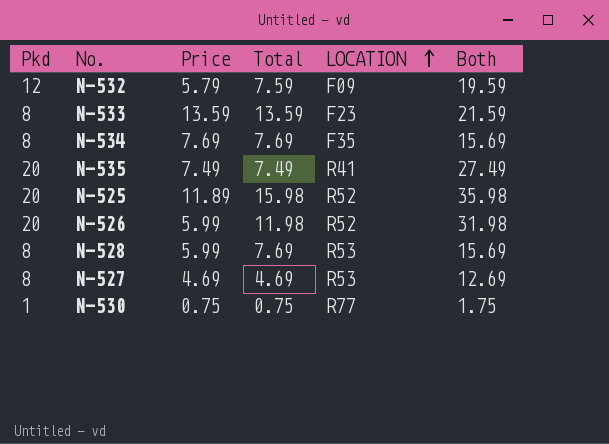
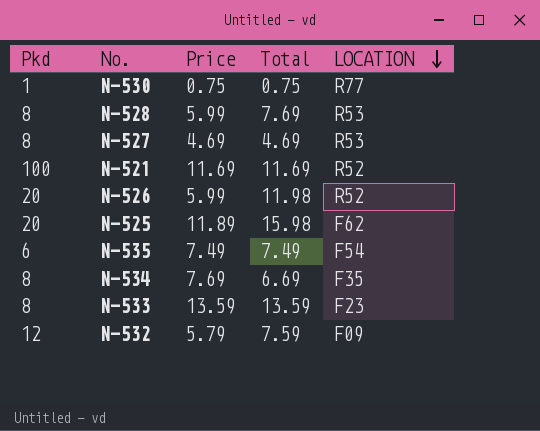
row order: LOCATION ascending -> LOCATION descending
column Both | formula: [Pkd] + [Total] -> none
row N-521: none -> 100 | 11.69 | 11.69 | R52
N-525 | LOCATION: R52 -> F62
N-535 | Pkd: 20 -> 6
N-535 | LOCATION: R41 -> F54
N-534 | Total: 7.69 -> 6.69

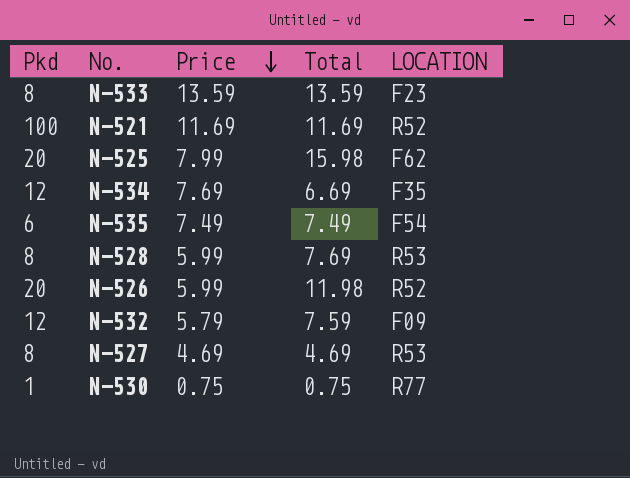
row order: LOCATION descending -> Price descending
N-525 | Price: 11.89 -> 7.99
N-534 | Pkd: 8 -> 12

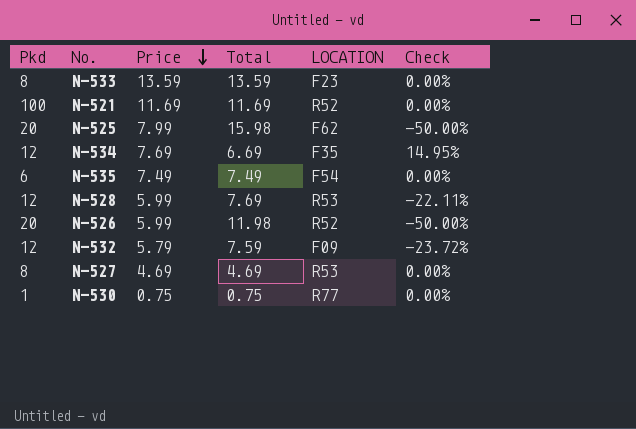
column Check | formula: none -> ([Price] - [Total]) / [Total]
N-528 | Pkd: 8 -> 12

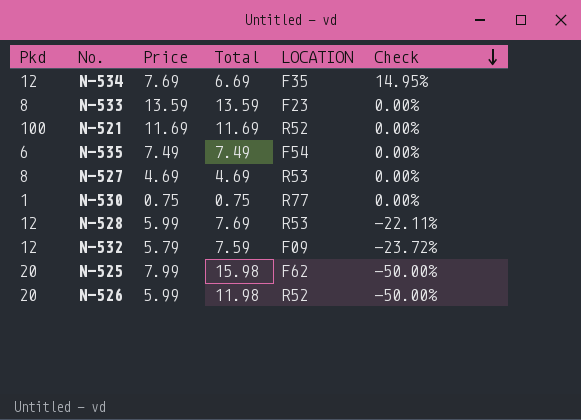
row order: Price descending -> Check descending

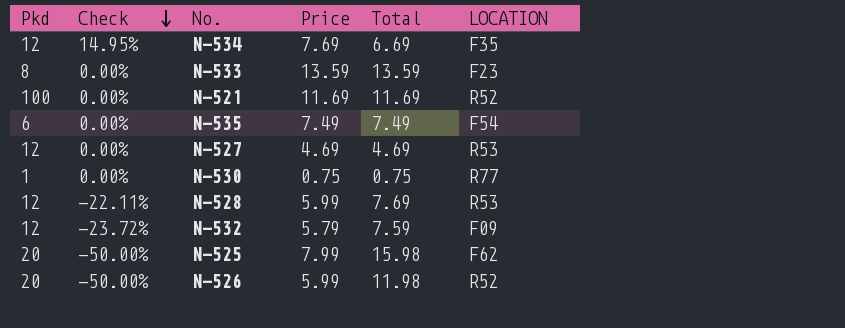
column Check | position: 6 -> 2
N-527 | Pkd: 8 -> 12

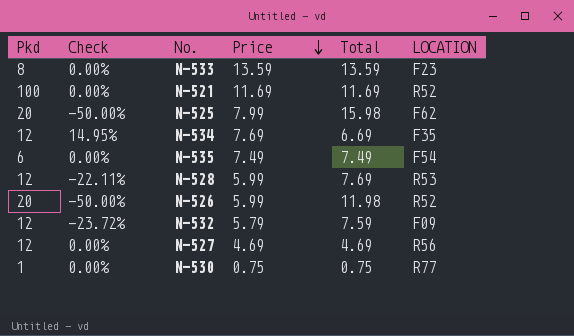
row order: Check descending -> Price descending
N-527 | LOCATION: R53 -> R56

